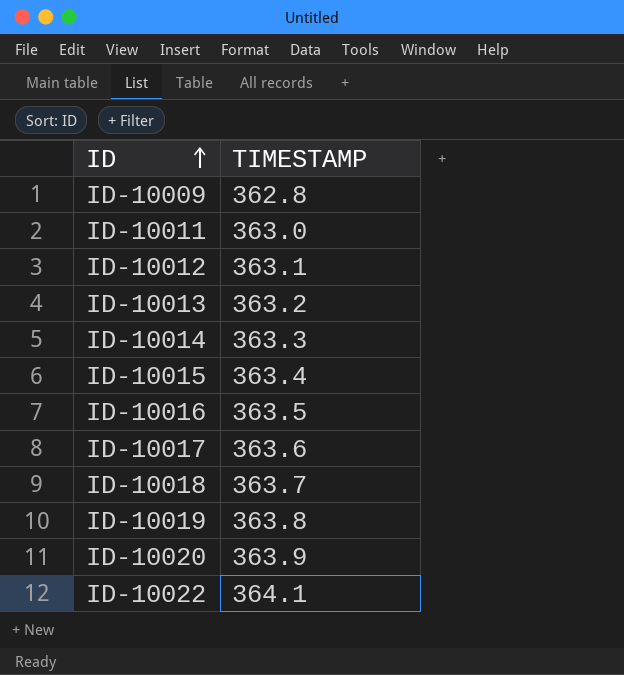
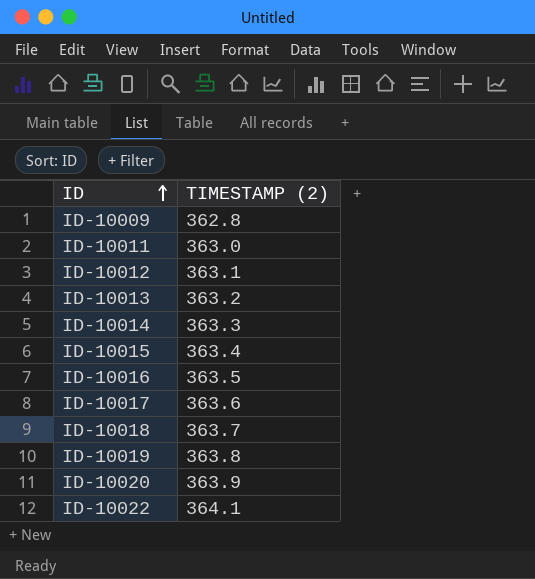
column name: TIMESTAMP -> TIMESTAMP (2)

